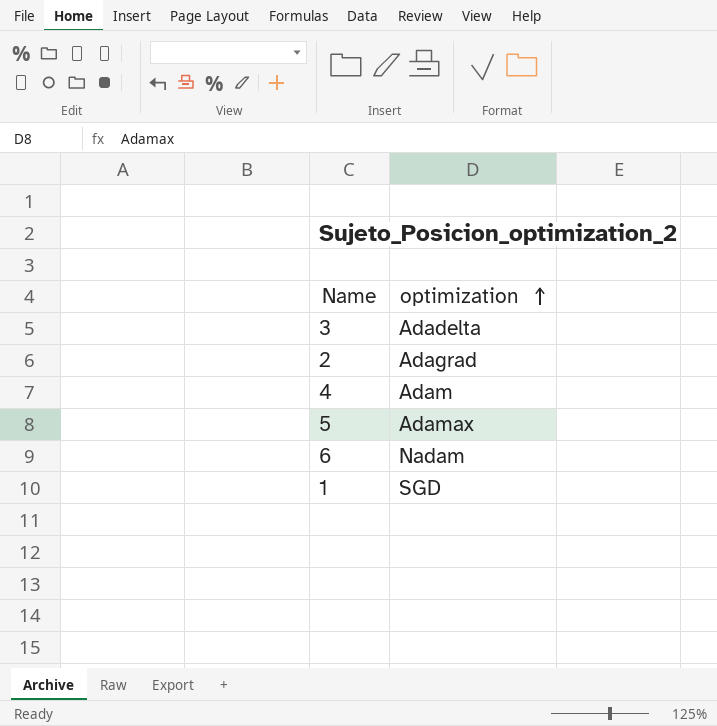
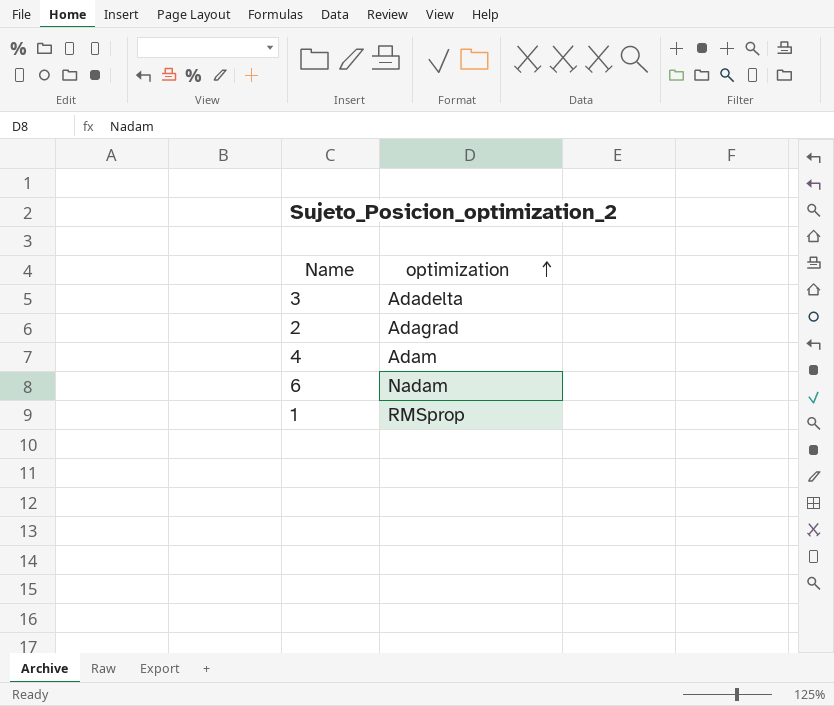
row 5: Adamax -> none
1 | optimization: SGD -> RMSprop

